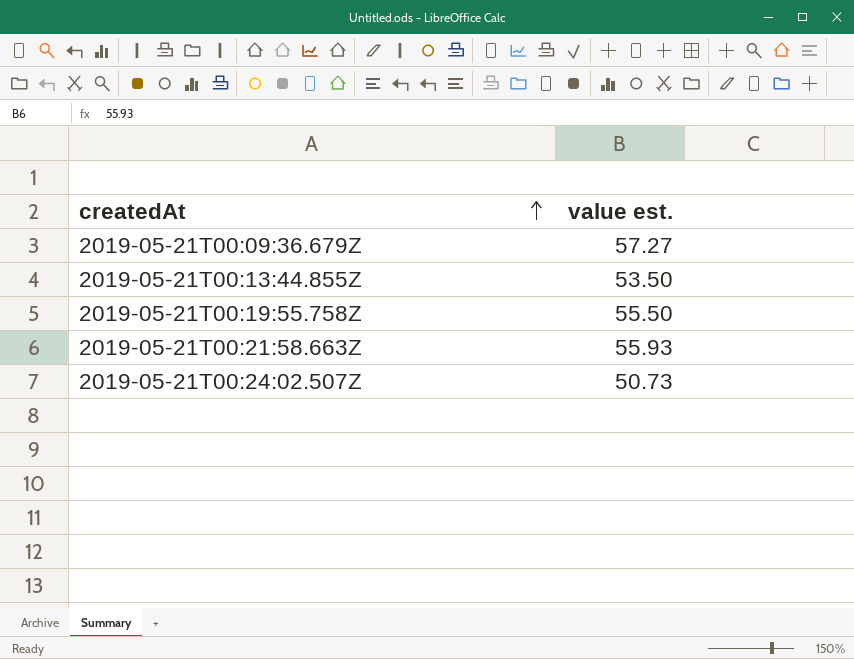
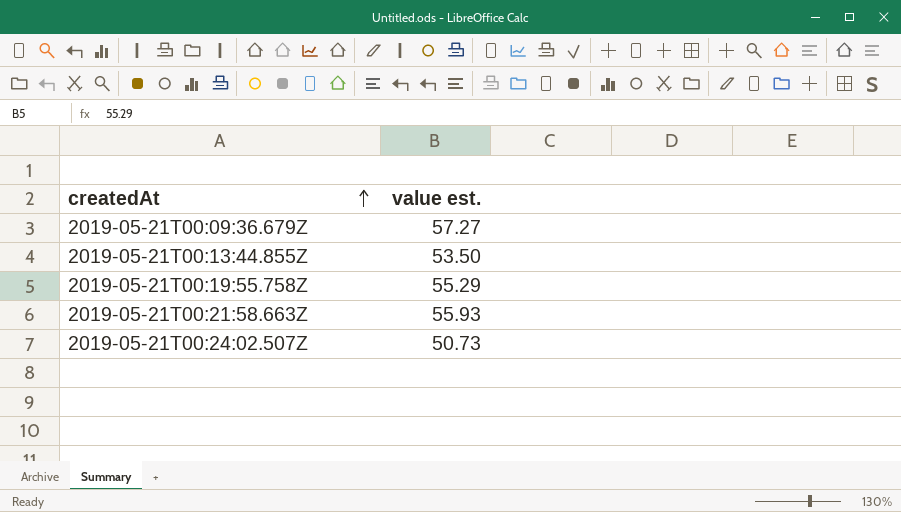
2019-05-21T00:19:55.758Z | value est.: 55.50 -> 55.29

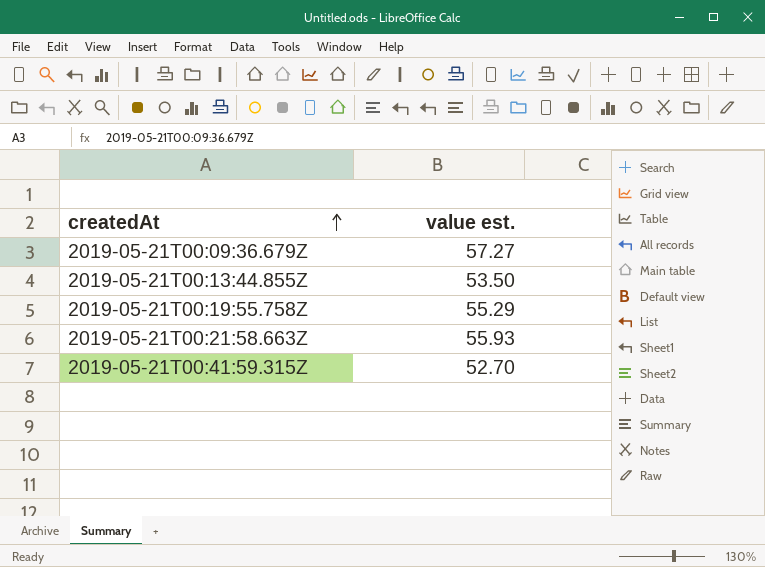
row 2019-05-21T00:24:02.507Z: 50.73 -> none
row 2019-05-21T00:41:59.315Z: none -> 52.70

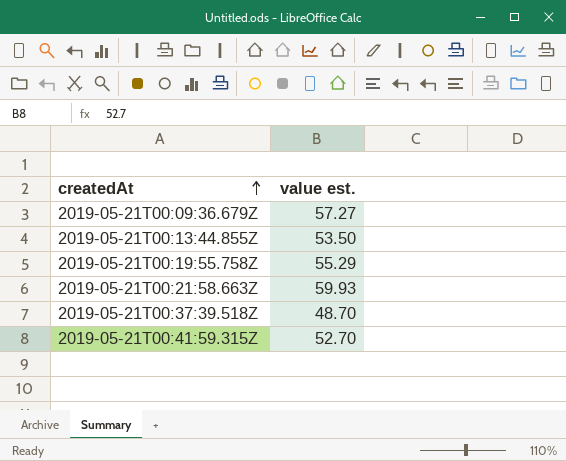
2019-05-21T00:21:58.663Z | value est.: 55.93 -> 59.93
row 2019-05-21T00:37:39.518Z: none -> 48.70

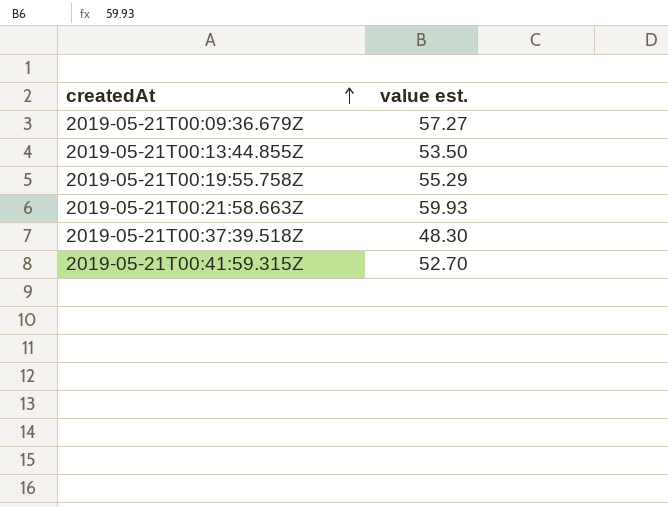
2019-05-21T00:37:39.518Z | value est.: 48.70 -> 48.30

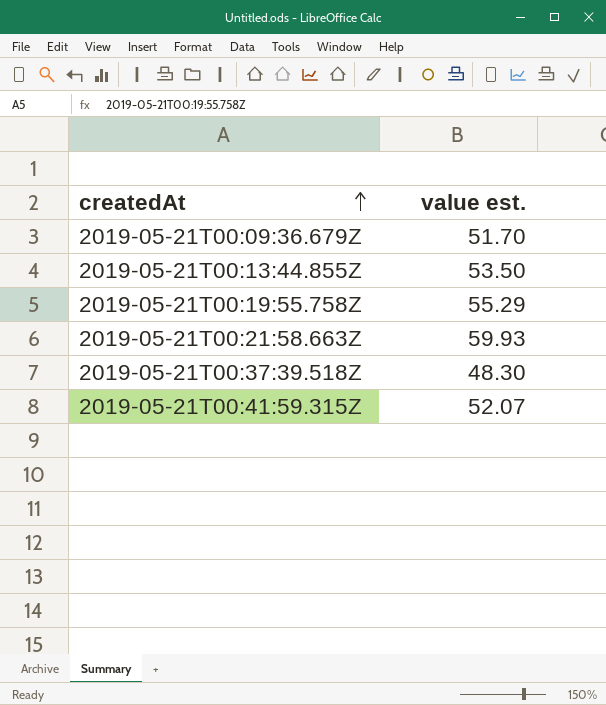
2019-05-21T00:09:36.679Z | value est.: 57.27 -> 51.70
2019-05-21T00:41:59.315Z | value est.: 52.70 -> 52.07

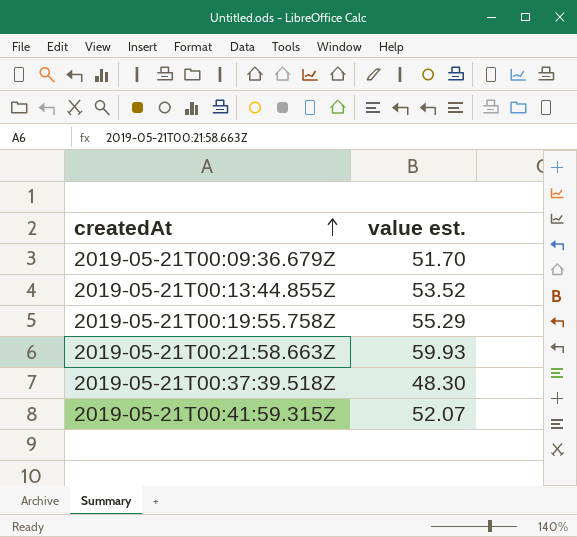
2019-05-21T00:13:44.855Z | value est.: 53.50 -> 53.52

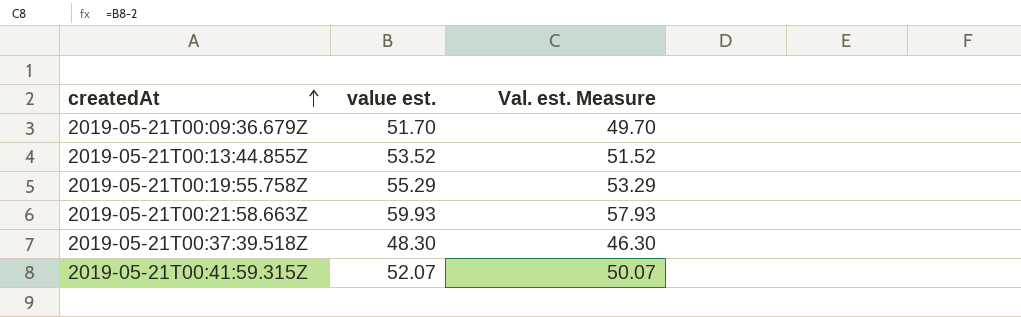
column Val. est. Measure | formula: none -> [value est.] - 2

